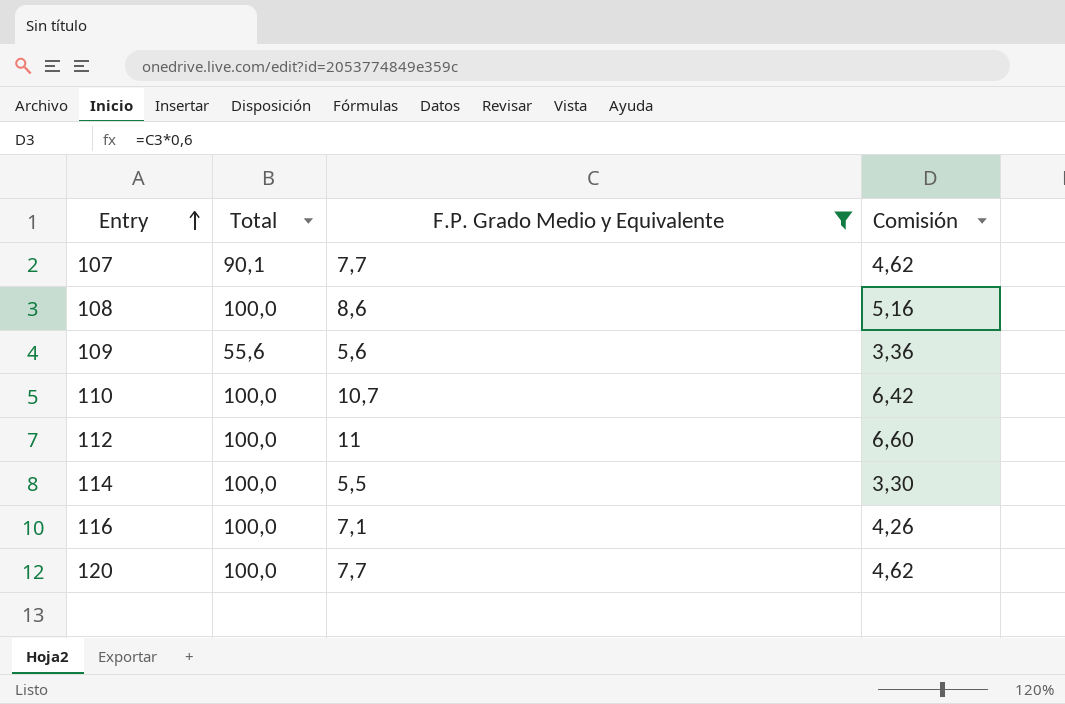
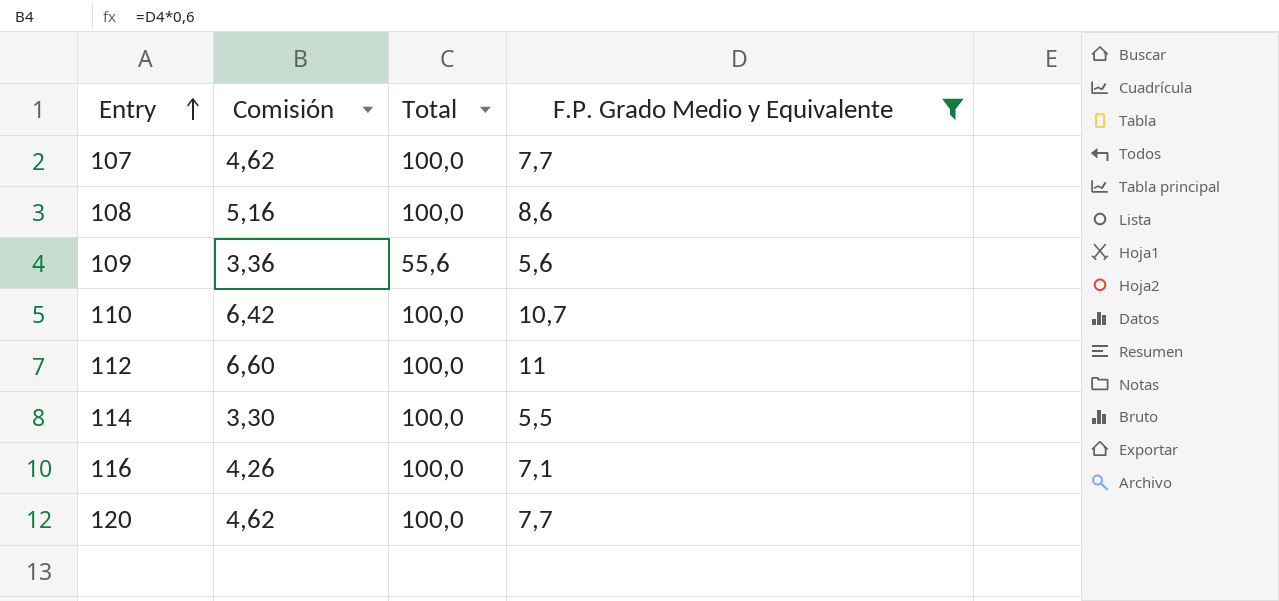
column Comisión | position: 4 -> 2
107 | Total: 90,1 -> 100,0

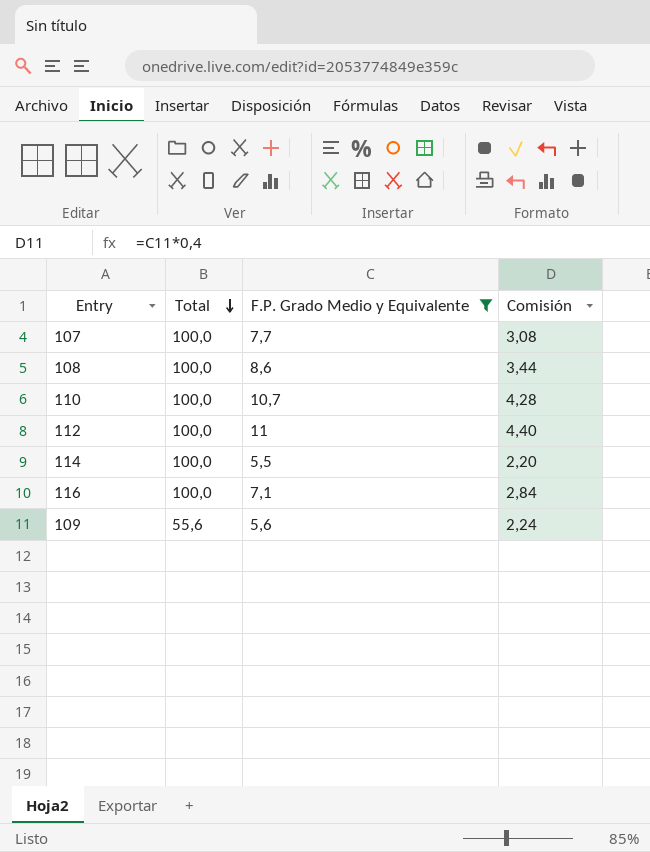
row order: Entry ascending -> Total descending
column Comisión | formula: [F.P. Grado Medio y Equivalente] * 0,6 -> [F.P. Grado Medio y Equivalente] * 0,4
column Comisión | position: 2 -> 4
row 120: 4,62 | 100,0 | 7,7 -> none

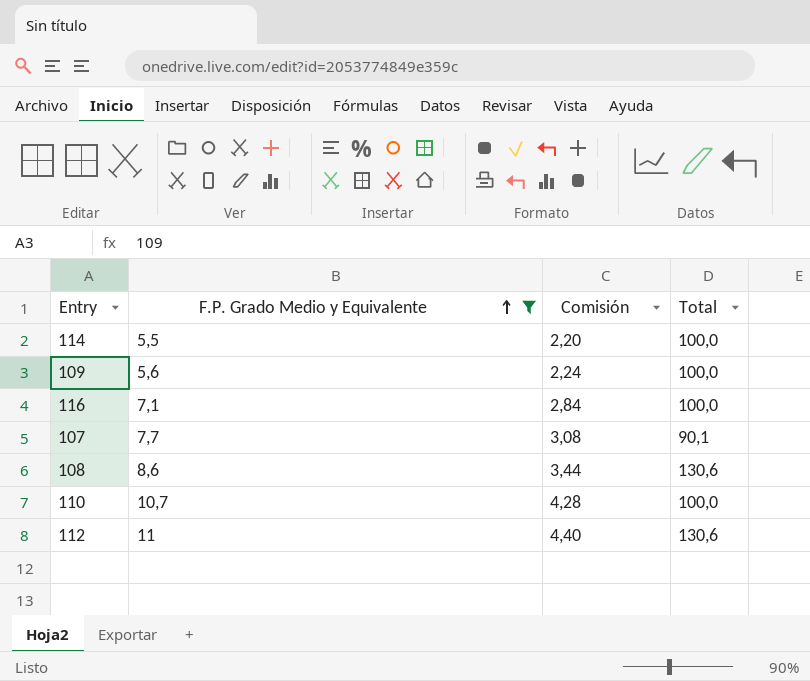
row order: Total descending -> F.P. Grado Medio y Equivalente ascending
column Total | position: 2 -> 4
109 | Total: 55,6 -> 100,0
107 | Total: 100,0 -> 90,1
108 | Total: 100,0 -> 130,6
112 | Total: 100,0 -> 130,6

